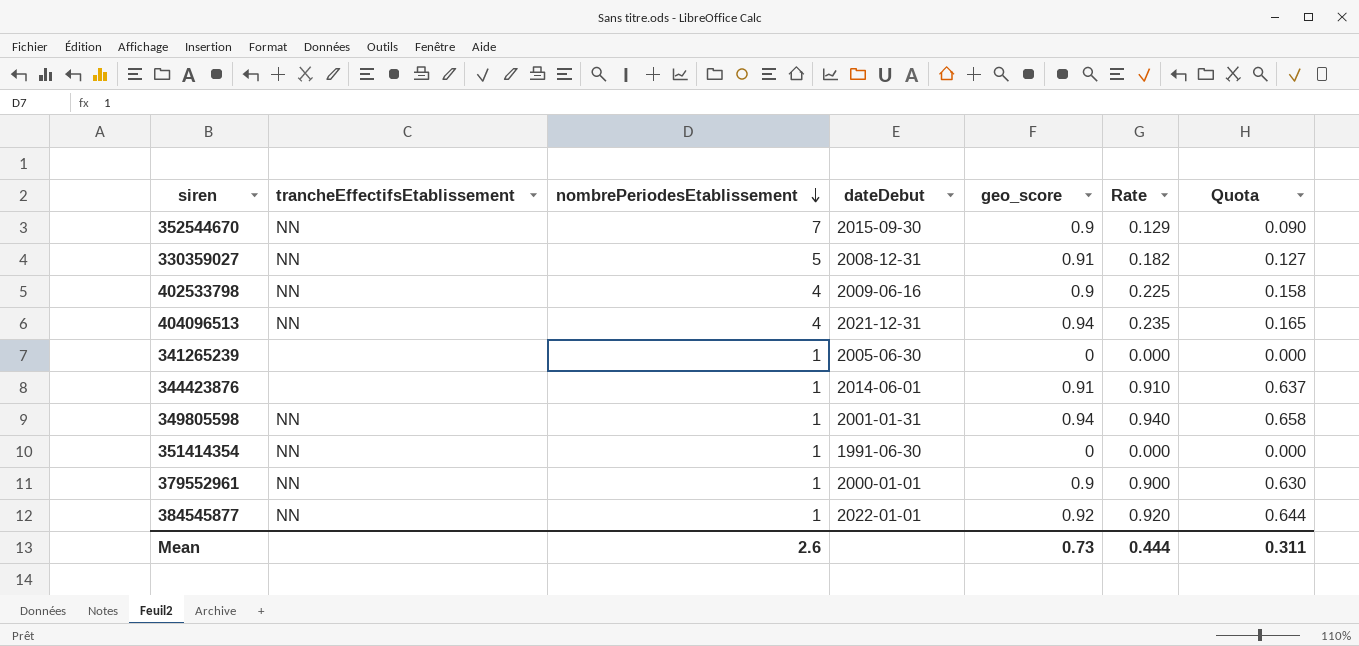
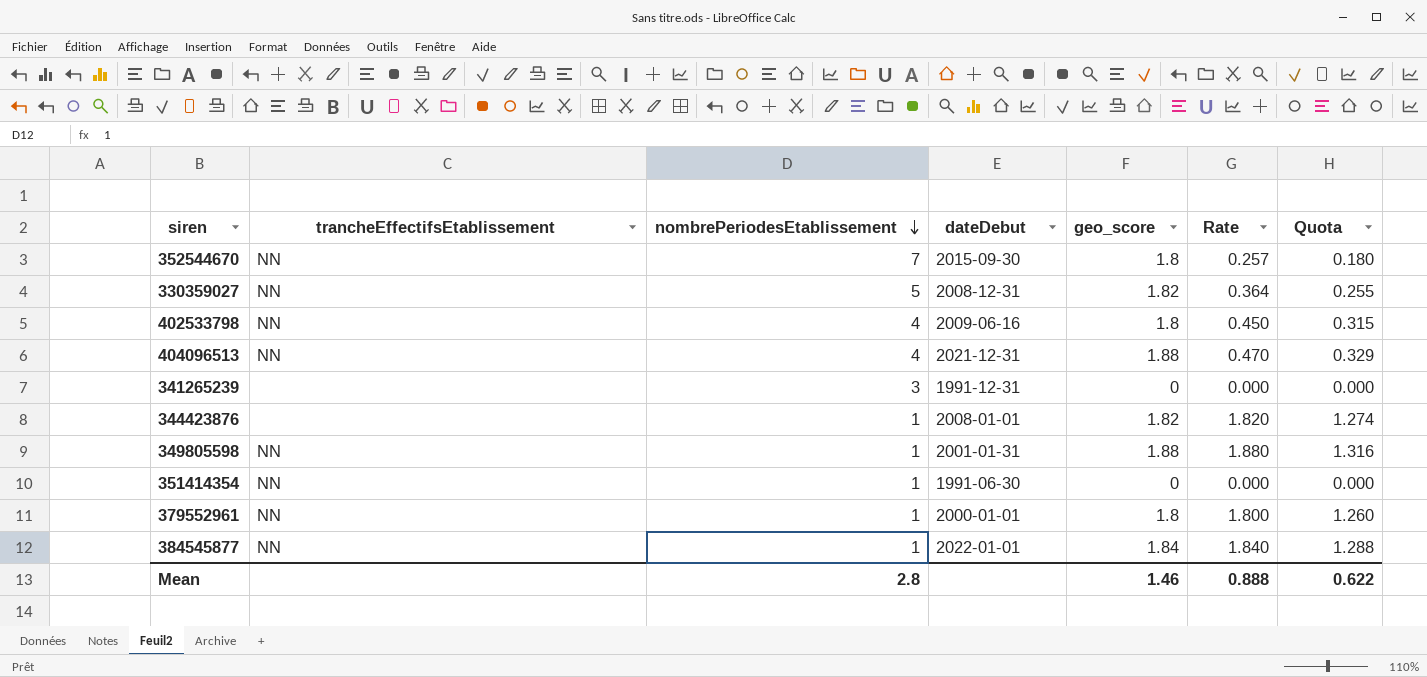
352544670 | geo_score: 0.9 -> 1.8
352544670 | Rate: 0.129 -> 0.257
352544670 | Quota: 0.090 -> 0.180
330359027 | geo_score: 0.91 -> 1.82
330359027 | Rate: 0.182 -> 0.364
330359027 | Quota: 0.127 -> 0.255
402533798 | geo_score: 0.9 -> 1.8
402533798 | Rate: 0.225 -> 0.450
402533798 | Quota: 0.158 -> 0.315
404096513 | geo_score: 0.94 -> 1.88
404096513 | Rate: 0.235 -> 0.470
404096513 | Quota: 0.165 -> 0.329
341265239 | nombrePeriodesEtablissement: 1 -> 3
341265239 | dateDebut: 2005-06-30 -> 1991-12-31
344423876 | dateDebut: 2014-06-01 -> 2008-01-01
344423876 | geo_score: 0.91 -> 1.82
344423876 | Rate: 0.910 -> 1.820
344423876 | Quota: 0.637 -> 1.274
349805598 | geo_score: 0.94 -> 1.88
349805598 | Rate: 0.940 -> 1.880
349805598 | Quota: 0.658 -> 1.316
379552961 | geo_score: 0.9 -> 1.8
379552961 | Rate: 0.900 -> 1.800
379552961 | Quota: 0.630 -> 1.260
384545877 | geo_score: 0.92 -> 1.84
384545877 | Rate: 0.920 -> 1.840
384545877 | Quota: 0.644 -> 1.288
Mean | nombrePeriodesEtablissement: 2.6 -> 2.8
Mean | geo_score: 0.73 -> 1.46
Mean | Rate: 0.444 -> 0.888
Mean | Quota: 0.311 -> 0.622

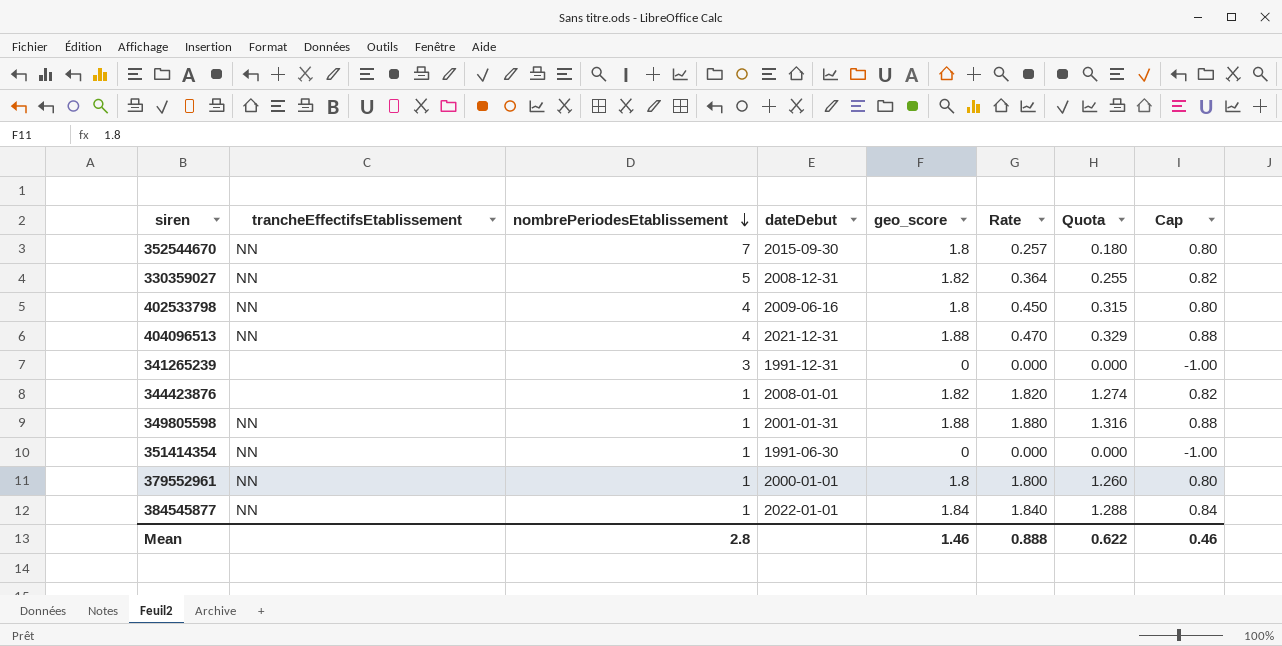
column Cap | formula: none -> [geo_score] - 1

